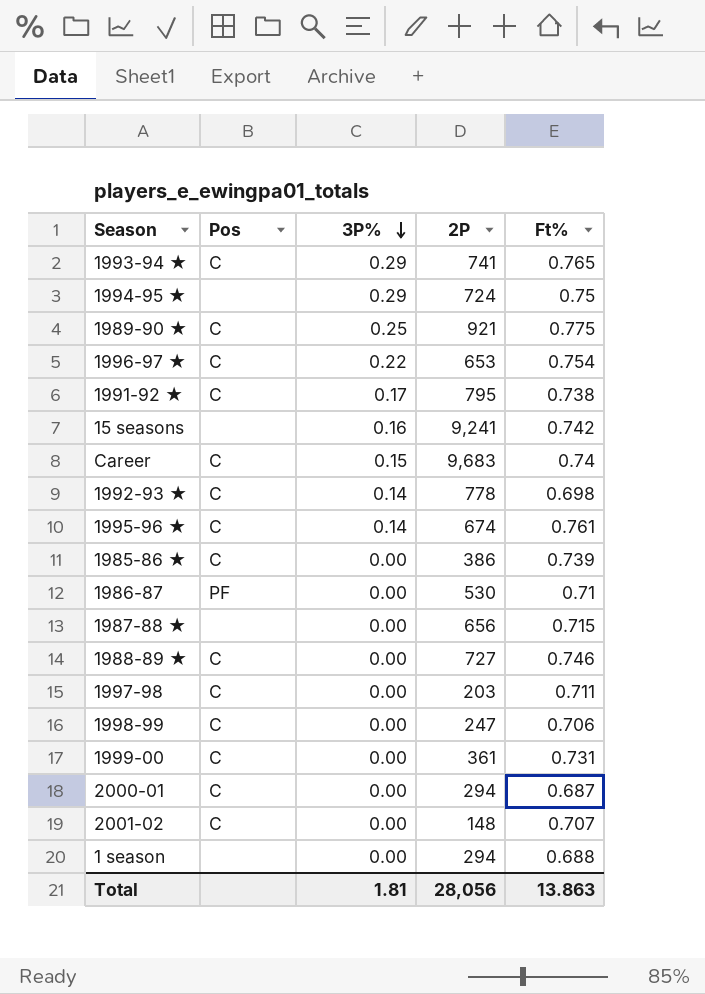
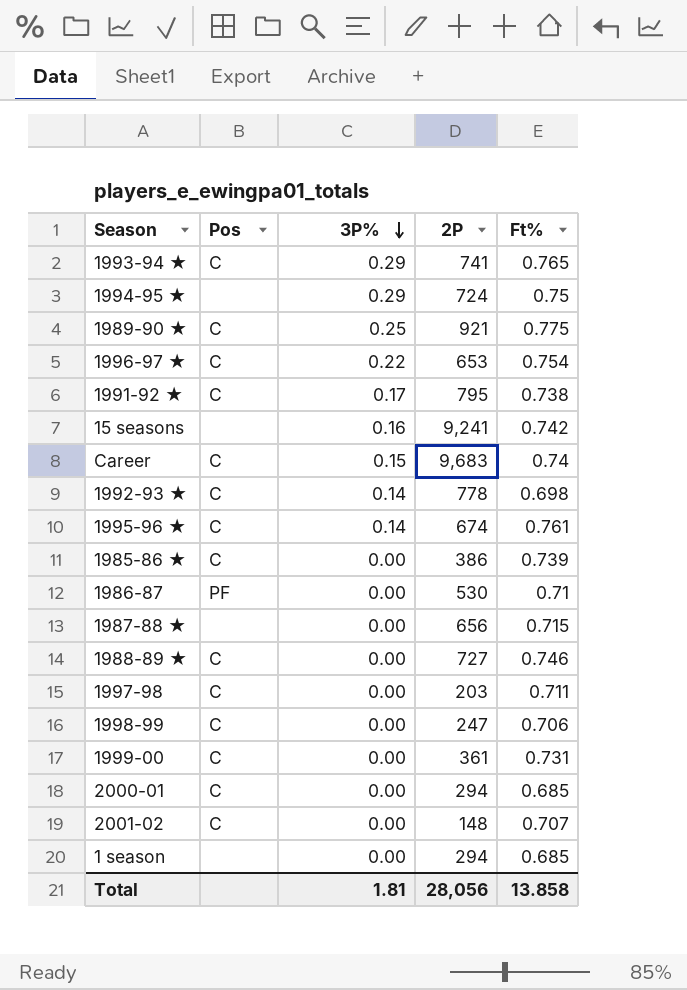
2000-01 | Ft%: 0.687 -> 0.685
1 season | Ft%: 0.688 -> 0.685
Total | Ft%: 13.863 -> 13.858

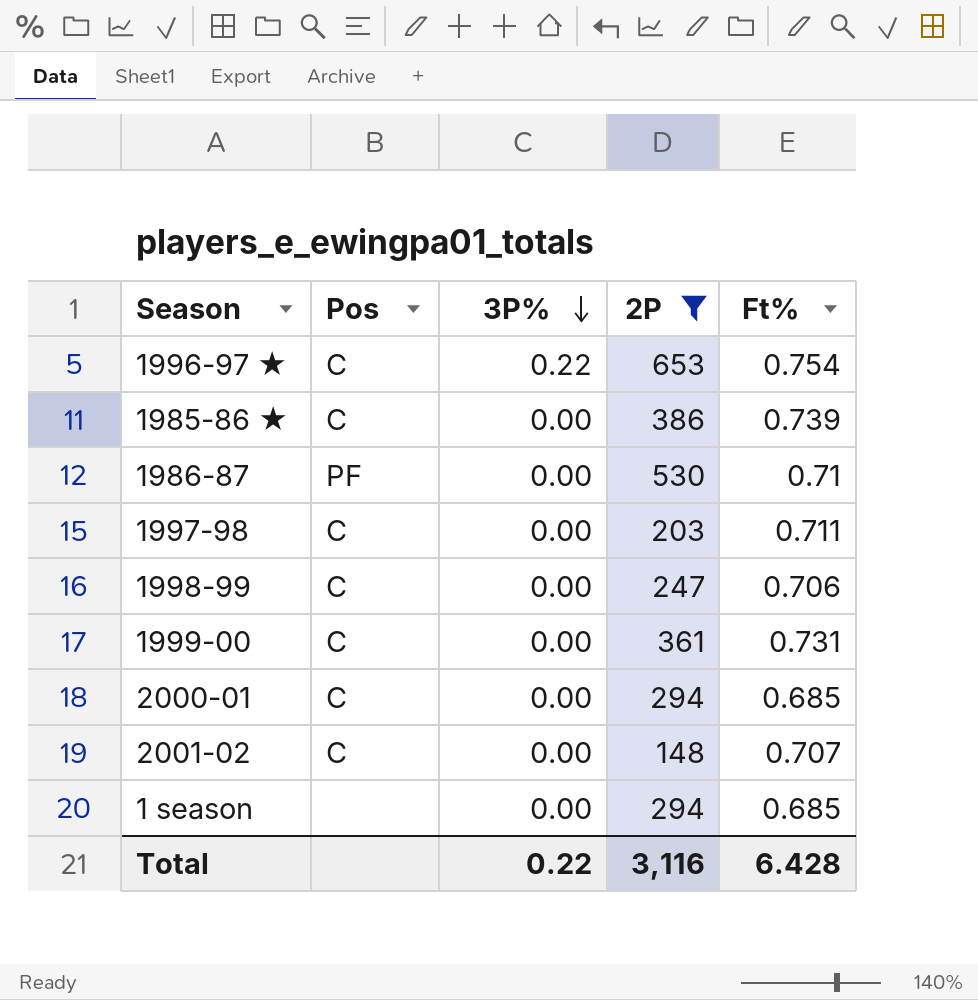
filter: none -> 2P <= 653
Total | 3P%: 1.81 -> 0.22
Total | 2P: 28,056 -> 3,116
Total | Ft%: 13.858 -> 6.428

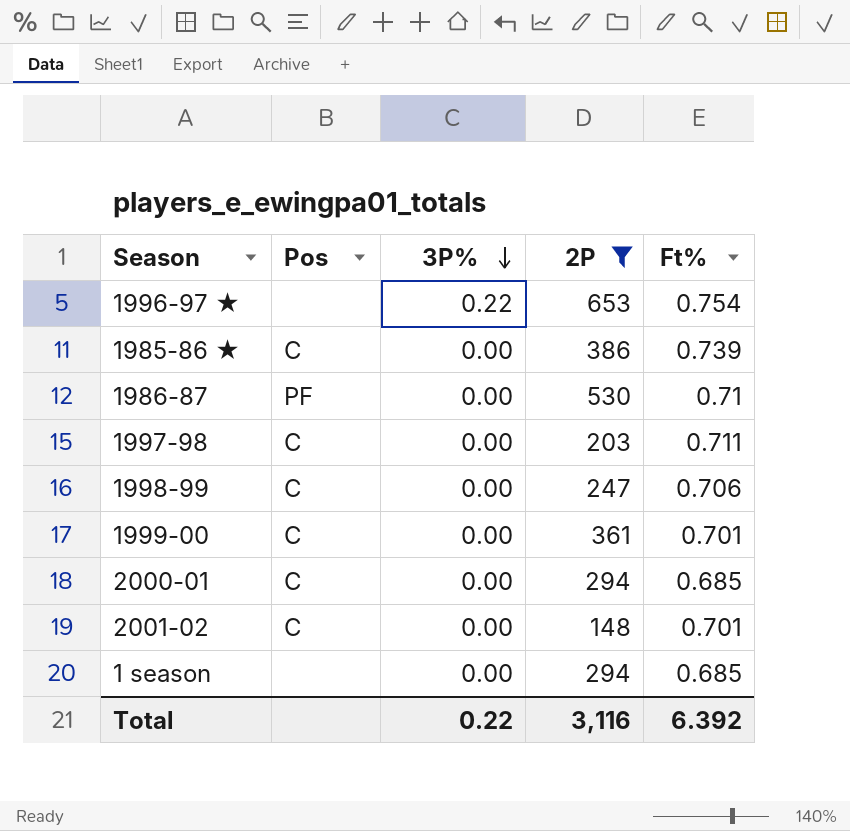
1996-97 ★ | Pos: C -> none
1999-00 | Ft%: 0.731 -> 0.701
2001-02 | Ft%: 0.707 -> 0.701
Total | Ft%: 6.428 -> 6.392

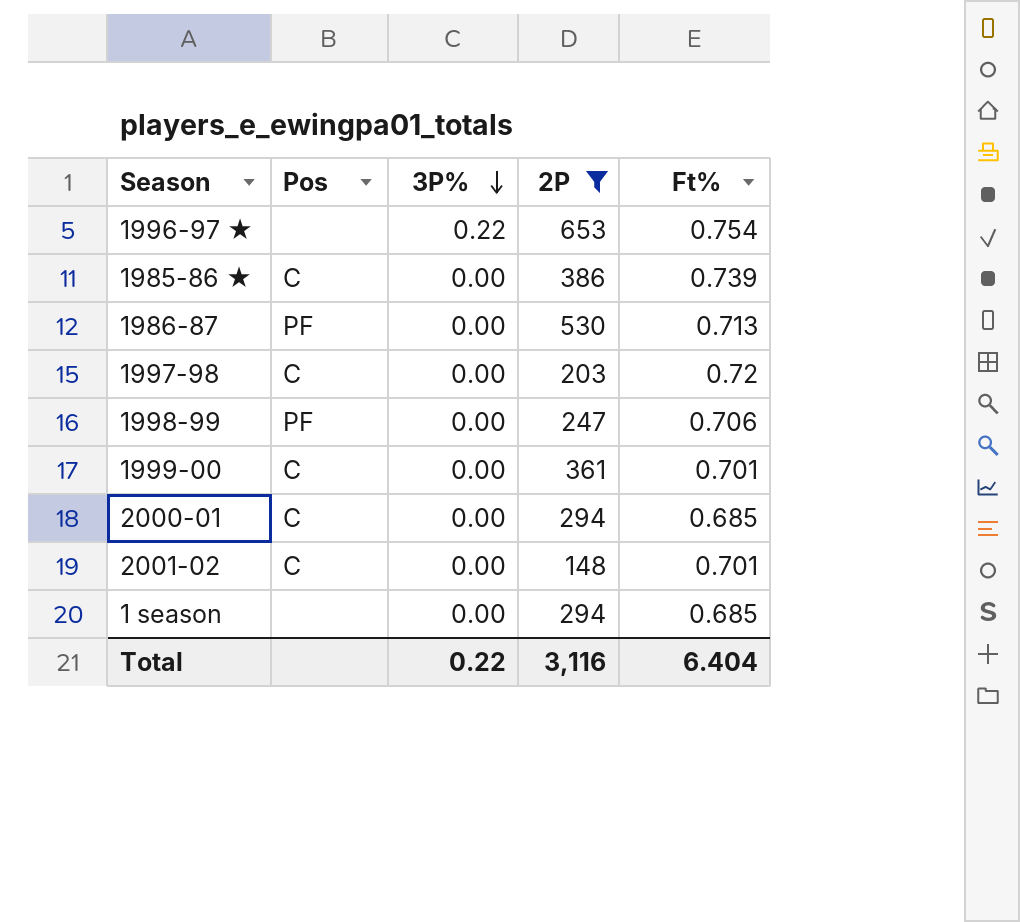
1986-87 | Ft%: 0.71 -> 0.713
1997-98 | Ft%: 0.711 -> 0.72
1998-99 | Pos: C -> PF
Total | Ft%: 6.392 -> 6.404

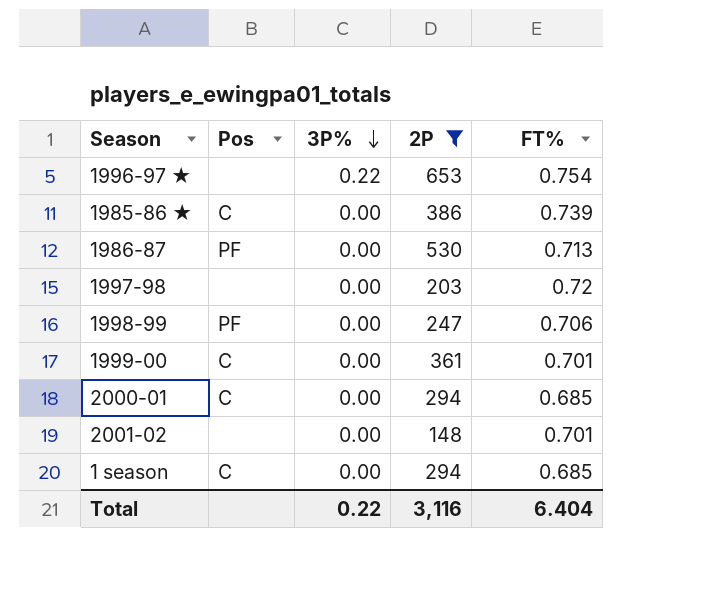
column name: Ft% -> FT%
1997-98 | Pos: C -> none
2001-02 | Pos: C -> none
1 season | Pos: none -> C

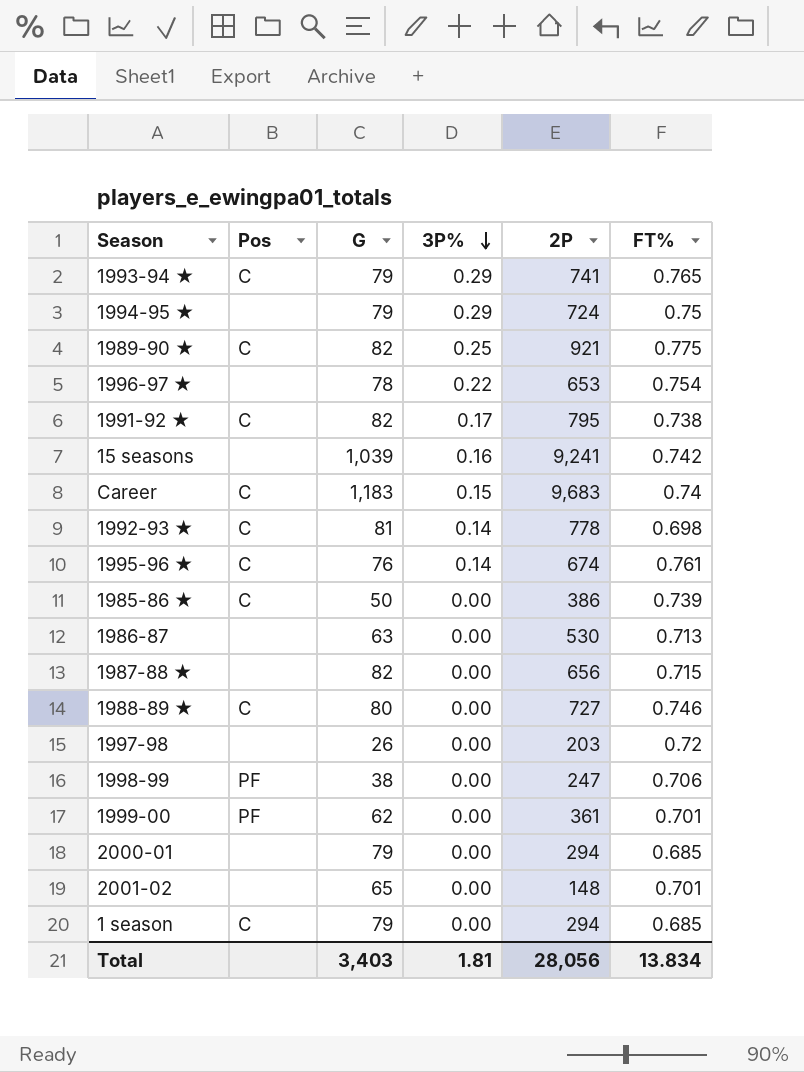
filter: 2P <= 653 -> none
column G | position: none -> 3
1986-87 | Pos: PF -> none
1999-00 | Pos: C -> PF
2000-01 | Pos: C -> none
Total | 3P%: 0.22 -> 1.81
Total | 2P: 3,116 -> 28,056
Total | FT%: 6.404 -> 13.834

